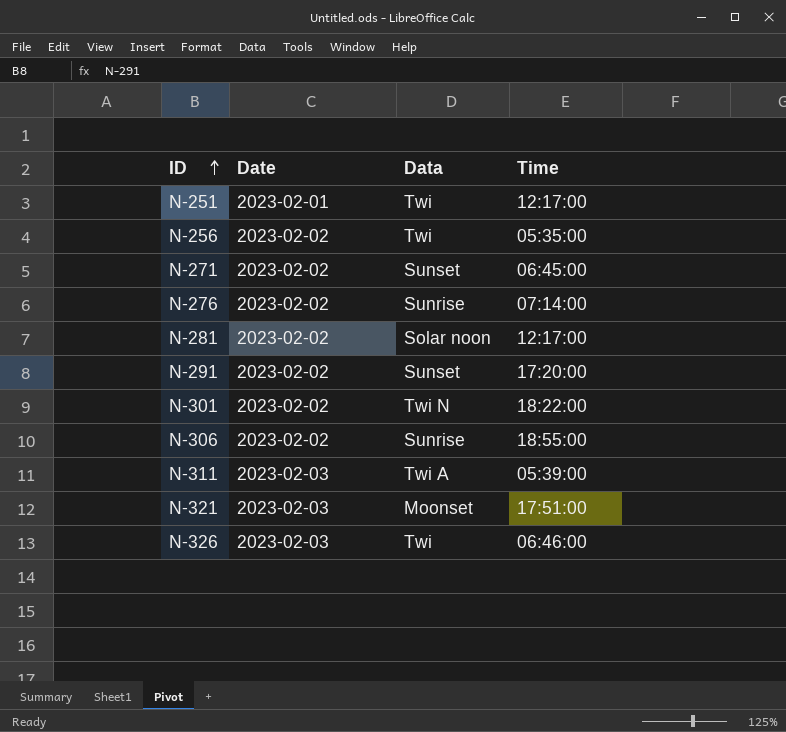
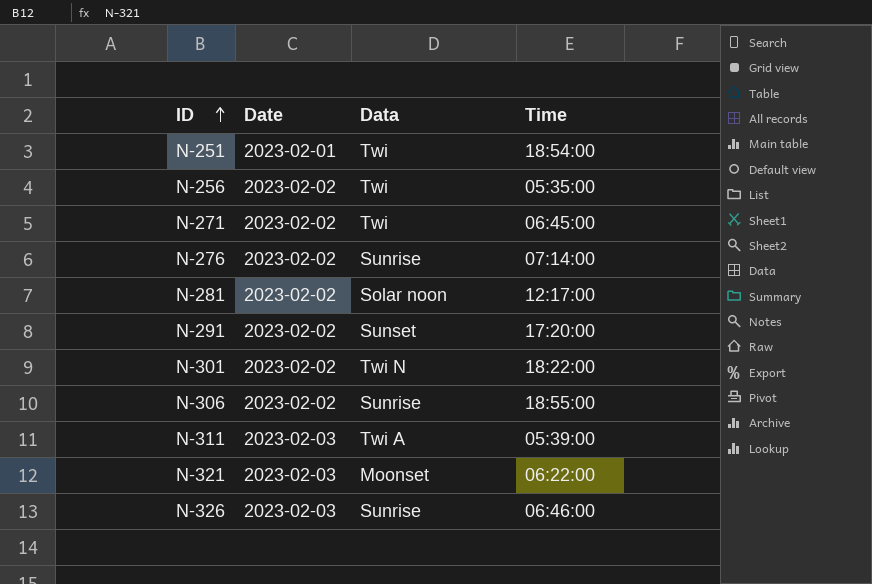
N-251 | Time: 12:17:00 -> 18:54:00
N-271 | Data: Sunset -> Twi
N-321 | Time: 17:51:00 -> 06:22:00
N-326 | Data: Twi -> Sunrise

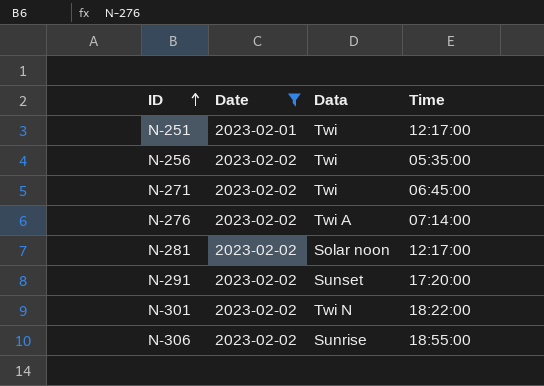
filter: none -> Date != 2023-02-03
N-251 | Time: 18:54:00 -> 12:17:00
N-276 | Data: Sunrise -> Twi A

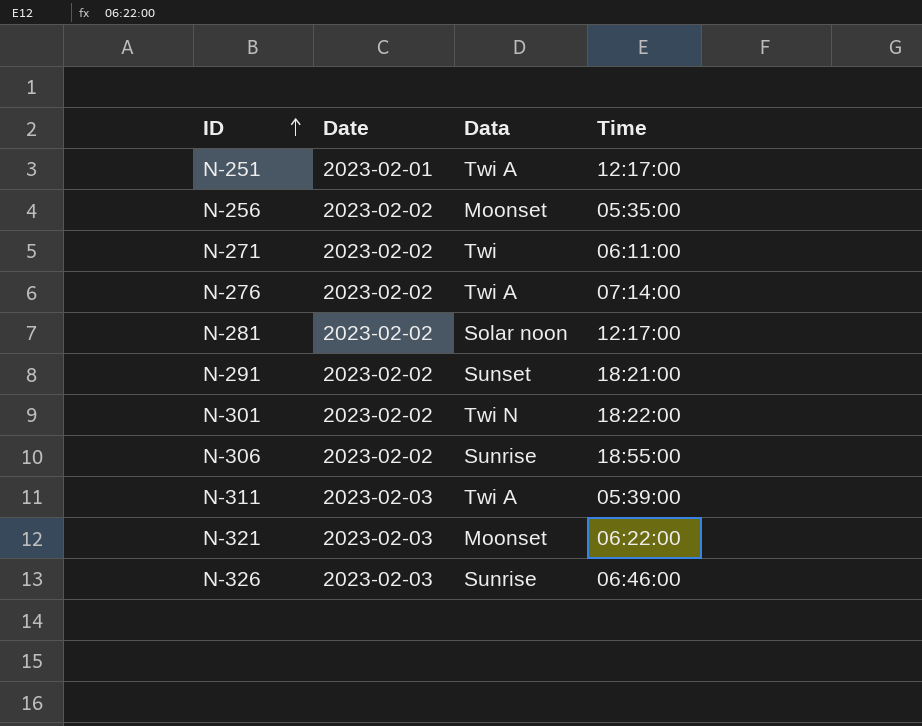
filter: Date != 2023-02-03 -> none
N-251 | Data: Twi -> Twi A
N-256 | Data: Twi -> Moonset
N-271 | Time: 06:45:00 -> 06:11:00
N-291 | Time: 17:20:00 -> 18:21:00

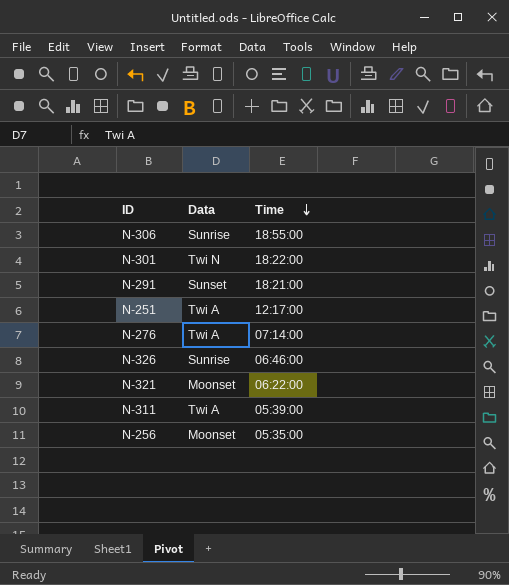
row order: ID ascending -> Time descending
column Date | position: 2 -> none
row N-271: 2023-02-02 | Twi | 06:11:00 -> none
row N-281: 2023-02-02 | Solar noon | 12:17:00 -> none

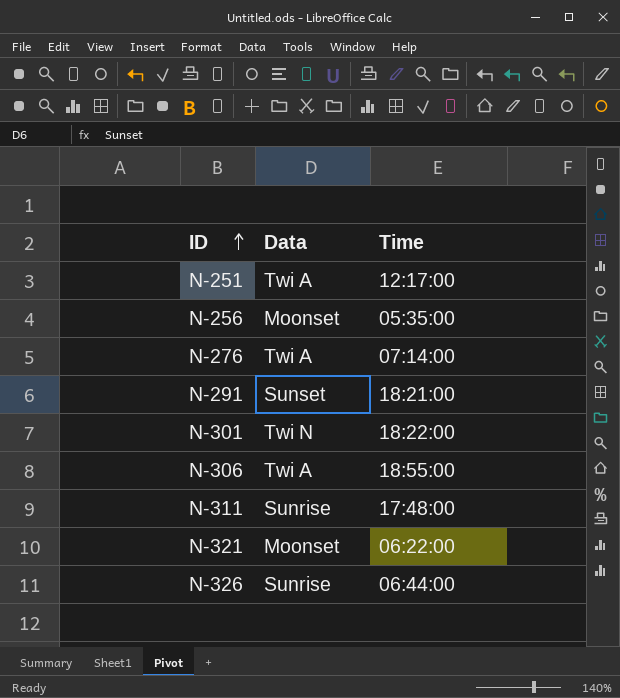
row order: Time descending -> ID ascending
N-306 | Data: Sunrise -> Twi A
N-311 | Data: Twi A -> Sunrise
N-311 | Time: 05:39:00 -> 17:48:00
N-326 | Time: 06:46:00 -> 06:44:00

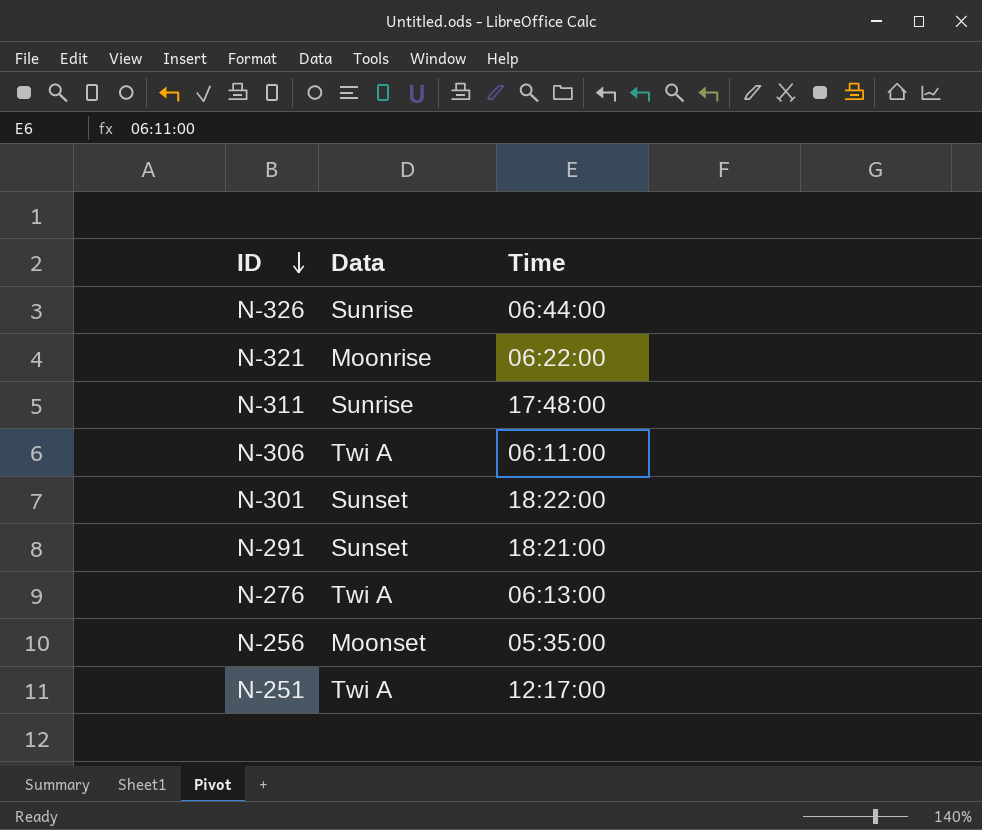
row order: ID ascending -> ID descending
N-321 | Data: Moonset -> Moonrise
N-306 | Time: 18:55:00 -> 06:11:00
N-301 | Data: Twi N -> Sunset
N-276 | Time: 07:14:00 -> 06:13:00

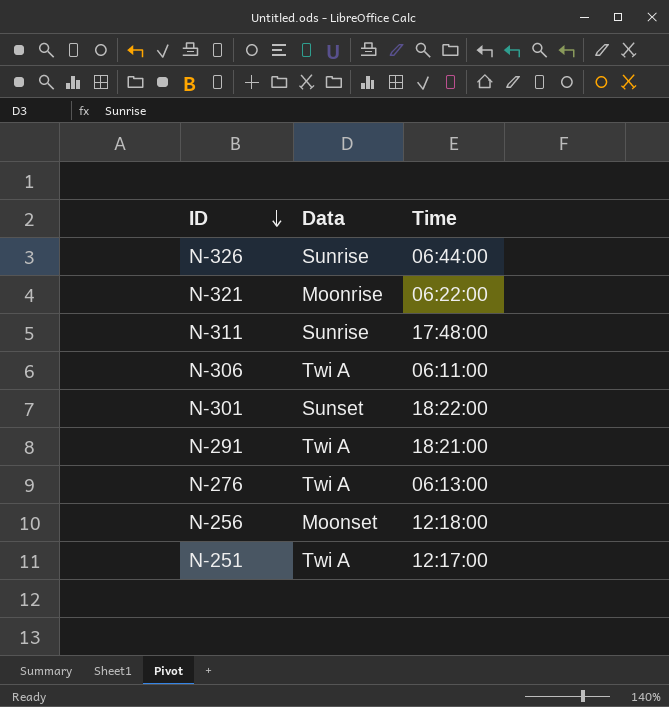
N-291 | Data: Sunset -> Twi A
N-256 | Time: 05:35:00 -> 12:18:00

